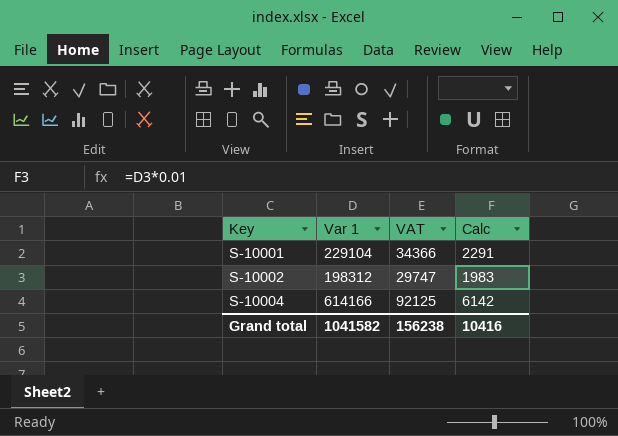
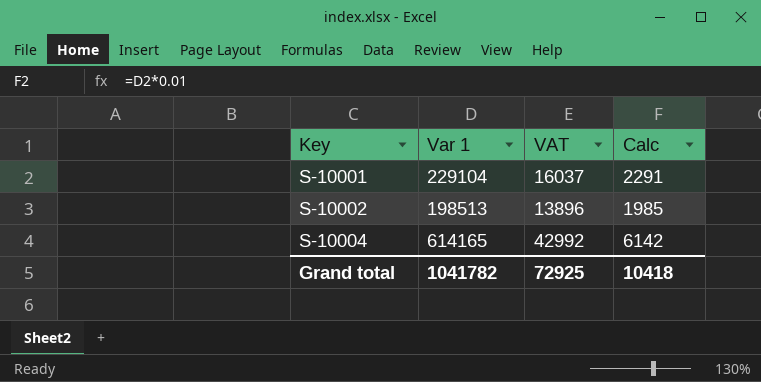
column VAT | formula: [Var 1] * 0.15 -> [Var 1] * 0.07
S-10002 | Var 1: 198312 -> 198513
S-10002 | Calc: 1983 -> 1985
S-10004 | Var 1: 614166 -> 614165
Grand total | Var 1: 1041582 -> 1041782
Grand total | VAT: 156238 -> 72925
Grand total | Calc: 10416 -> 10418

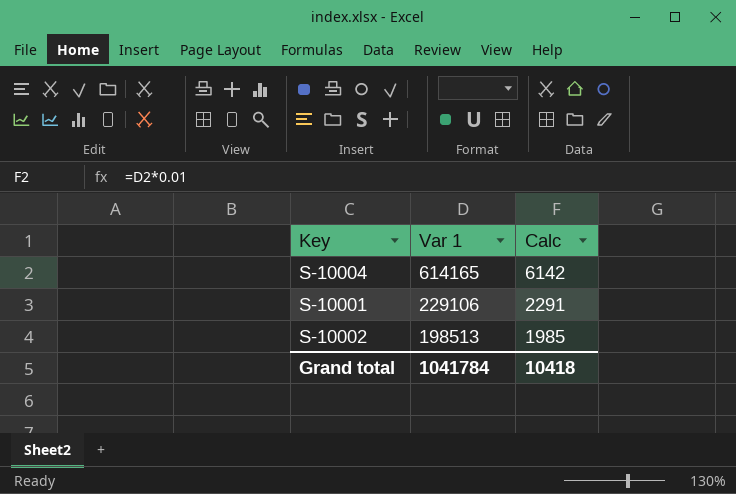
row order: Key ascending -> Var 1 descending
column VAT | formula: [Var 1] * 0.07 -> none
S-10001 | Var 1: 229104 -> 229106
Grand total | Var 1: 1041782 -> 1041784

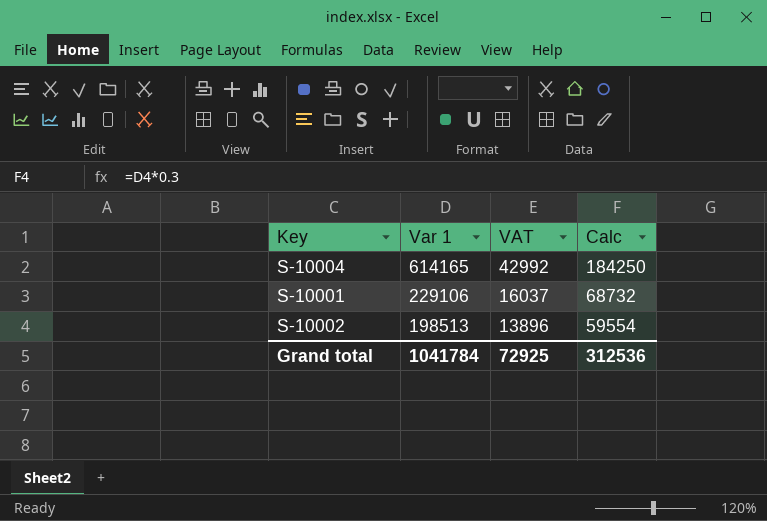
column VAT | formula: none -> [Var 1] * 0.07
column Calc | formula: [Var 1] * 0.01 -> [Var 1] * 0.3
Grand total | Calc: 10418 -> 312536

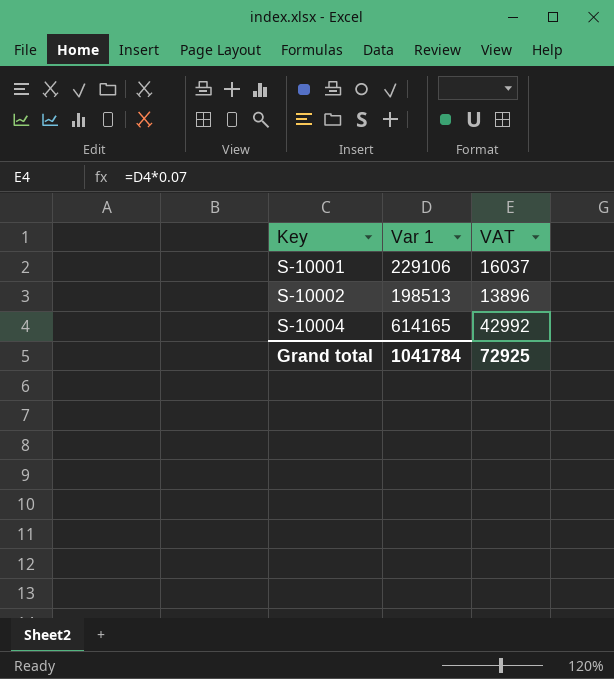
row order: Var 1 descending -> Key ascending
column Calc | formula: [Var 1] * 0.3 -> none

